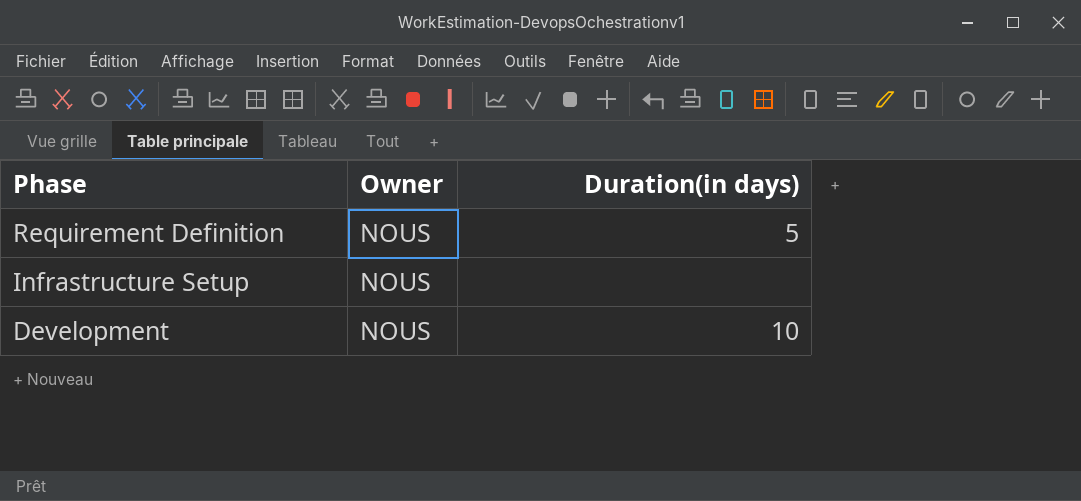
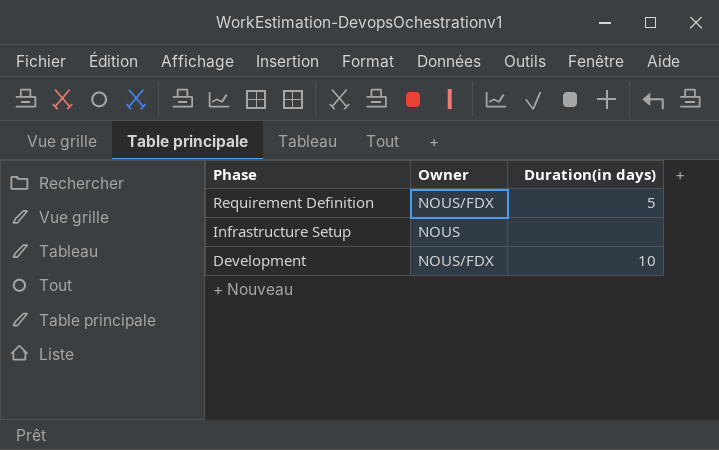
Requirement Definition | Owner: NOUS -> NOUS/FDX
Development | Owner: NOUS -> NOUS/FDX

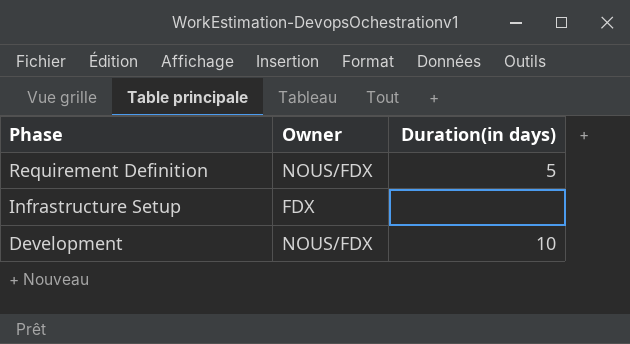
Infrastructure Setup | Owner: NOUS -> FDX

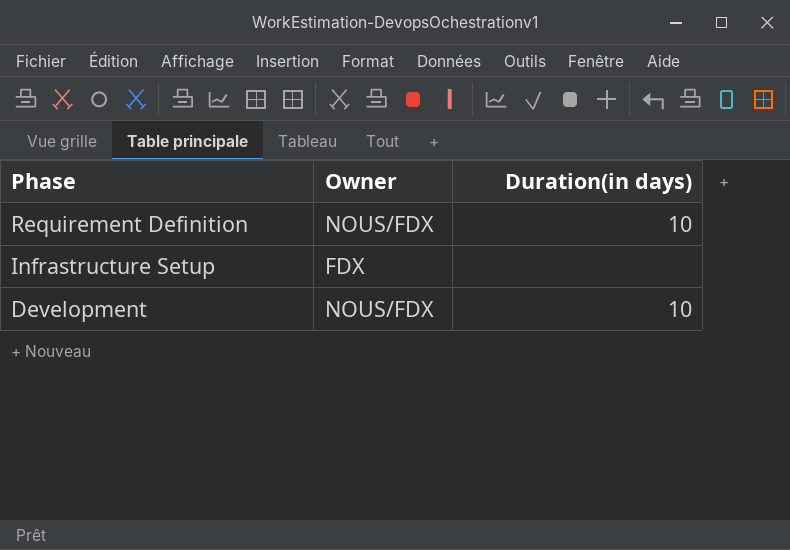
Requirement Definition | Duration(in days): 5 -> 10

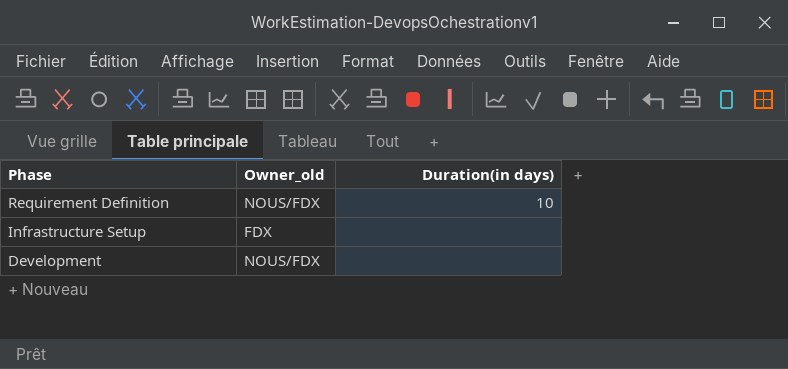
column name: Owner -> Owner_old
Development | Duration(in days): 10 -> none

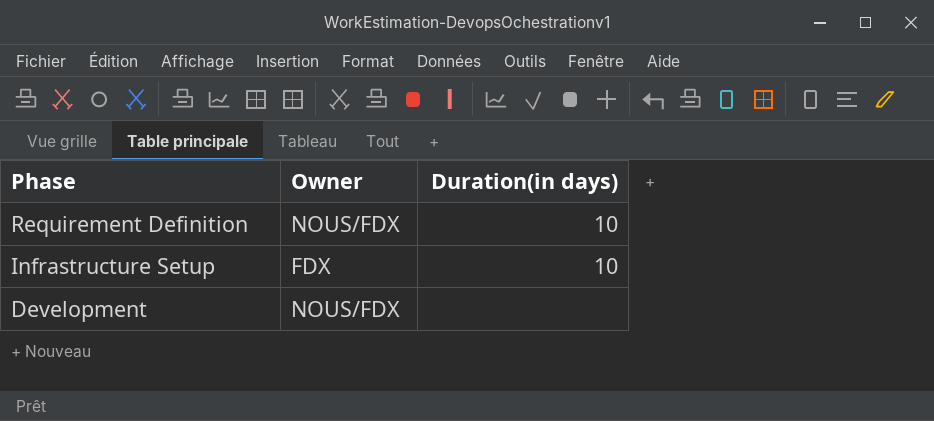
column name: Owner_old -> Owner
Infrastructure Setup | Duration(in days): none -> 10

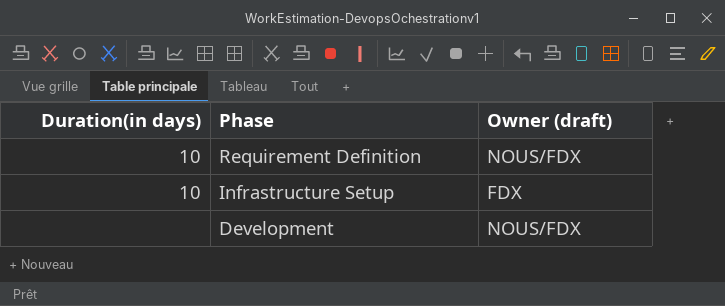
column Duration(in days) | position: 3 -> 1
column name: Owner -> Owner (draft)

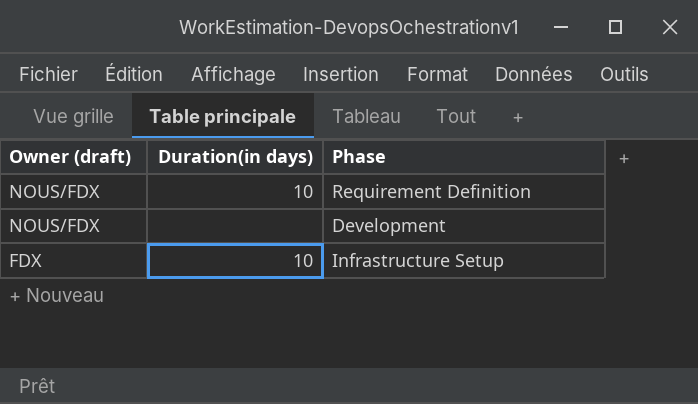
row order: Phase descending -> Owner (draft) descending
column Owner (draft) | position: 3 -> 1

